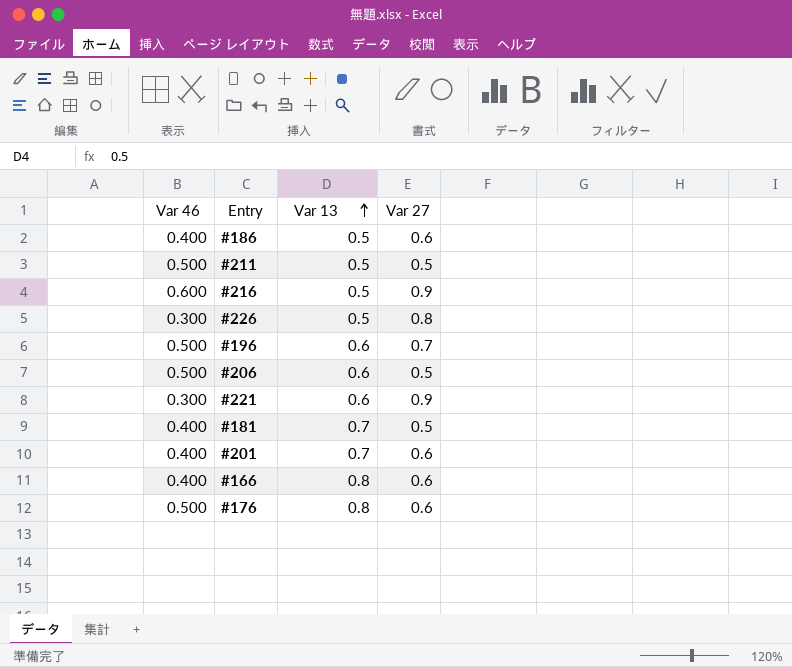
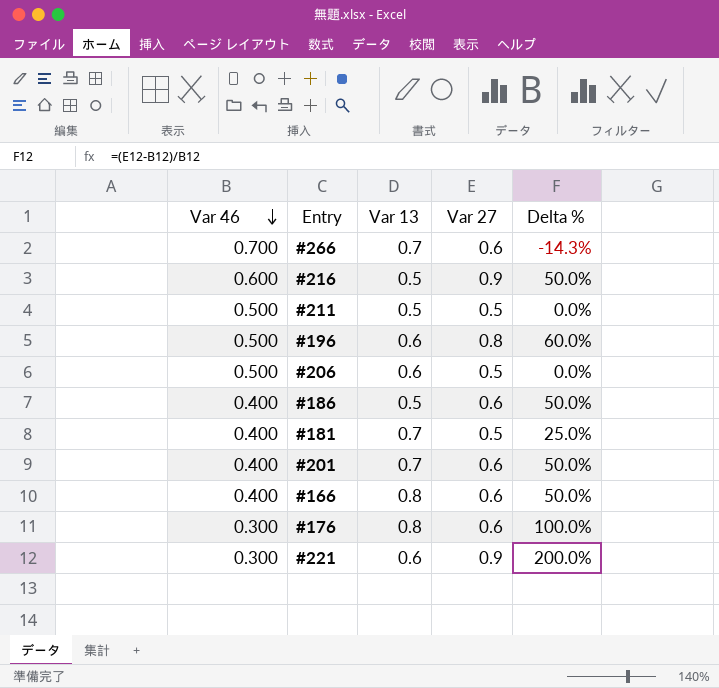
row order: Var 13 ascending -> Var 46 descending
column Delta % | formula: none -> ([Var 27] - [Var 46]) / [Var 46]
row #226: 0.300 | 0.5 | 0.8 -> none
row #266: none -> 0.700 | 0.7 | 0.6 | -14.3%
#196 | Var 27: 0.7 -> 0.8
#176 | Var 46: 0.500 -> 0.300

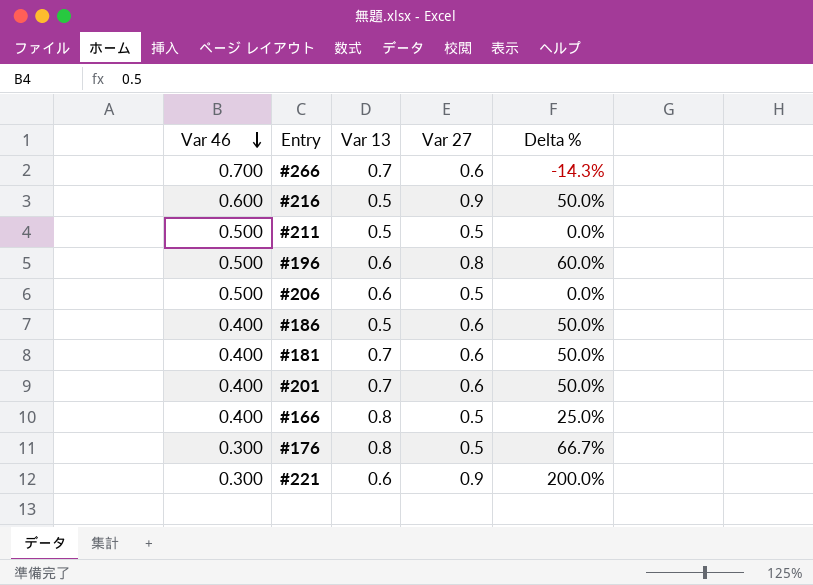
#181 | Var 27: 0.5 -> 0.6
#181 | Delta %: 25.0% -> 50.0%
#166 | Var 27: 0.6 -> 0.5
#166 | Delta %: 50.0% -> 25.0%
#176 | Var 27: 0.6 -> 0.5
#176 | Delta %: 100.0% -> 66.7%

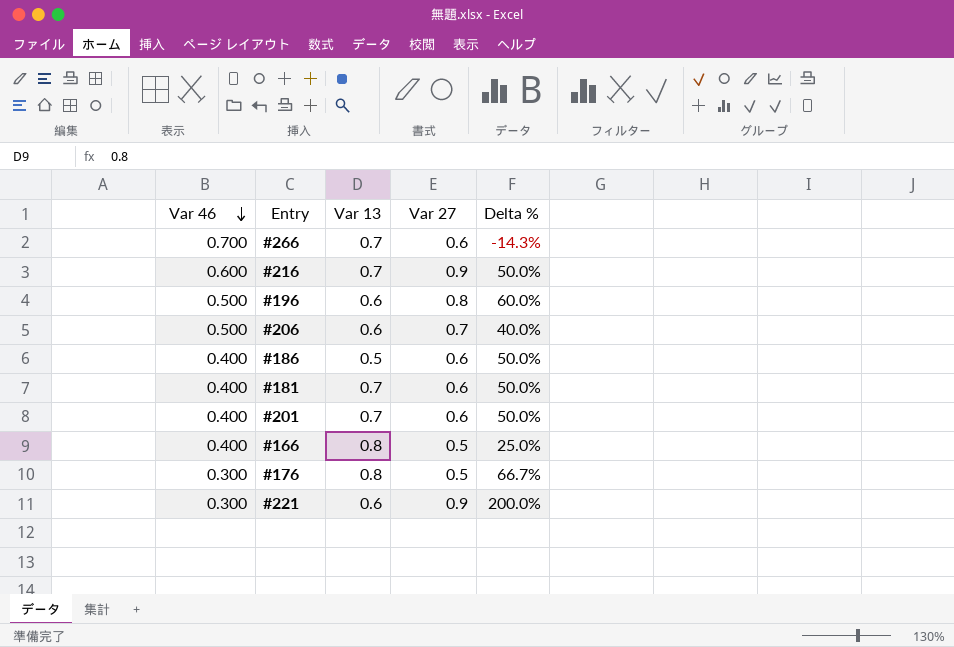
row #211: 0.500 | 0.5 | 0.5 | 0.0% -> none
#216 | Var 13: 0.5 -> 0.7
#206 | Var 27: 0.5 -> 0.7
#206 | Delta %: 0.0% -> 40.0%

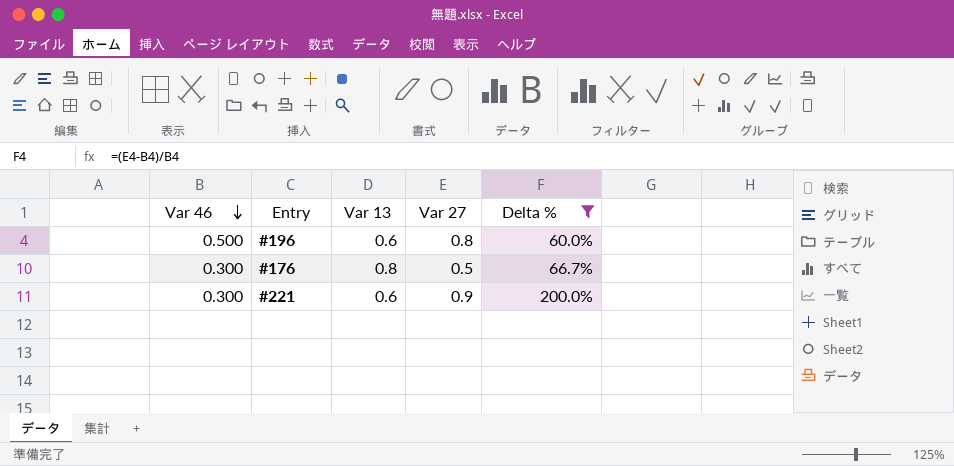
filter: none -> Delta % >= 60.0%

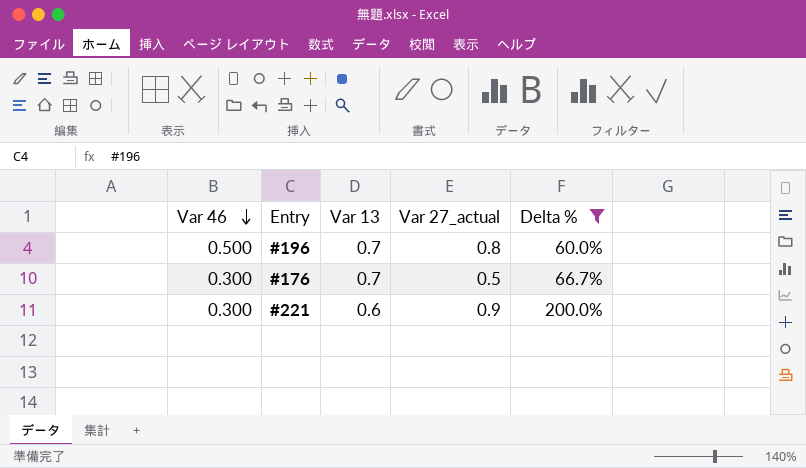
column name: Var 27 -> Var 27_actual
#196 | Var 13: 0.6 -> 0.7
#176 | Var 13: 0.8 -> 0.7

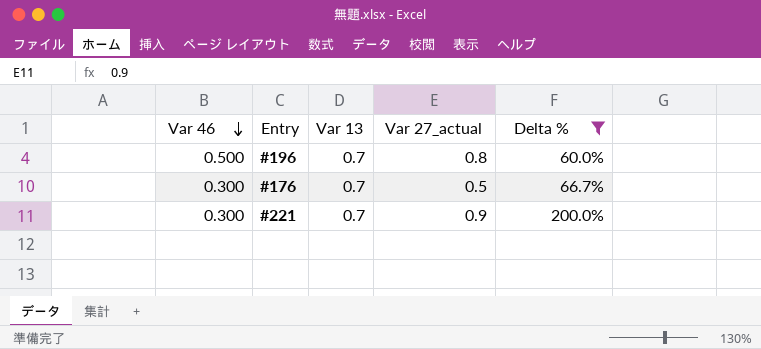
#221 | Var 13: 0.6 -> 0.7

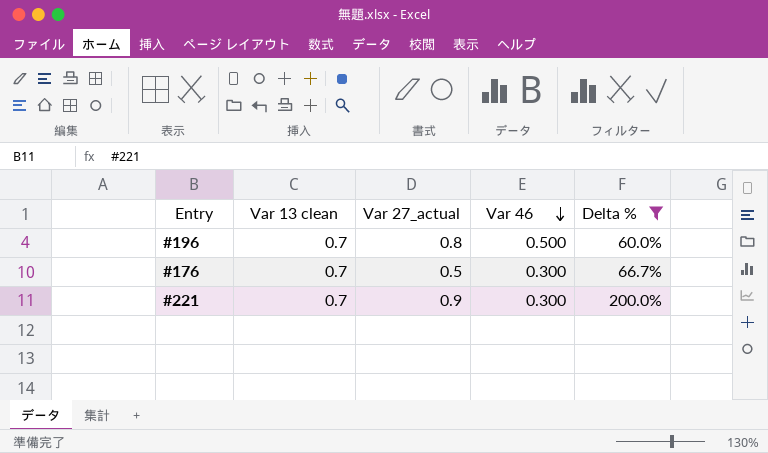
column name: Var 13 -> Var 13 clean
column Var 46 | position: 1 -> 4

